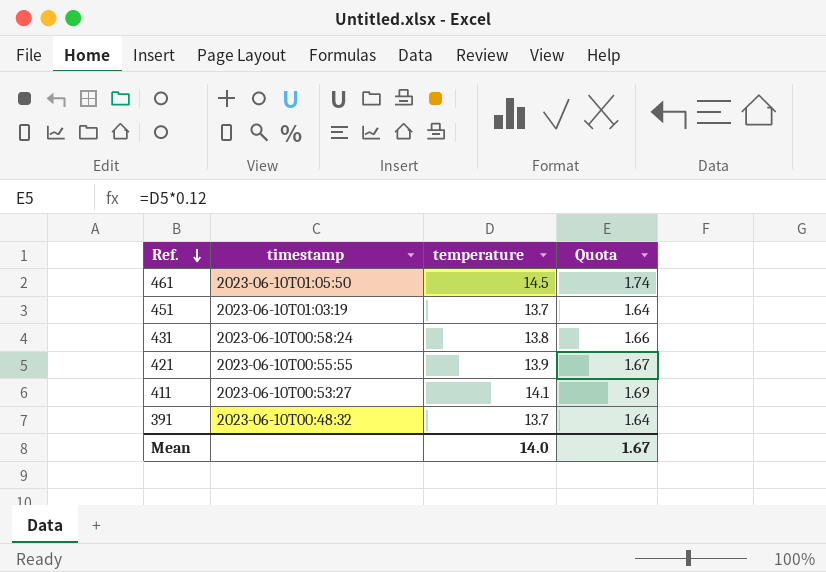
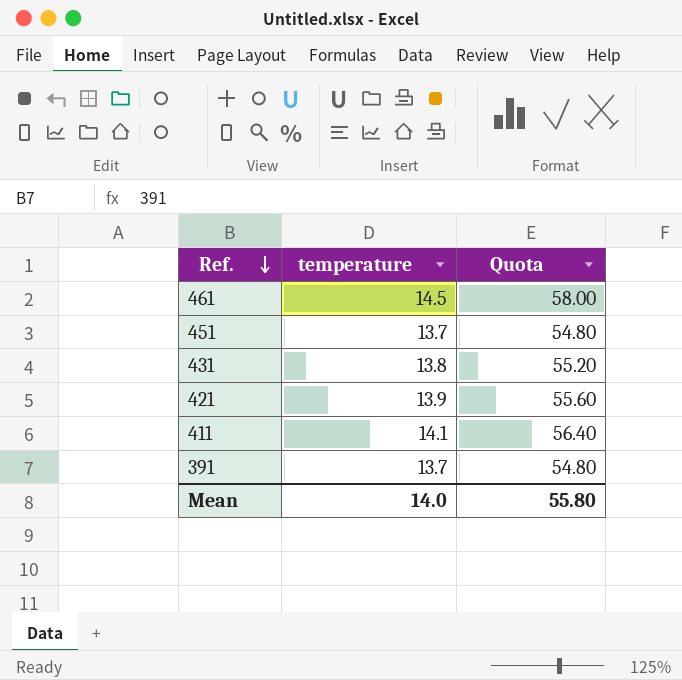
column timestamp | position: 2 -> none
column Quota | formula: [temperature] * 0.12 -> [temperature] * 4
Mean | Quota: 1.67 -> 55.80

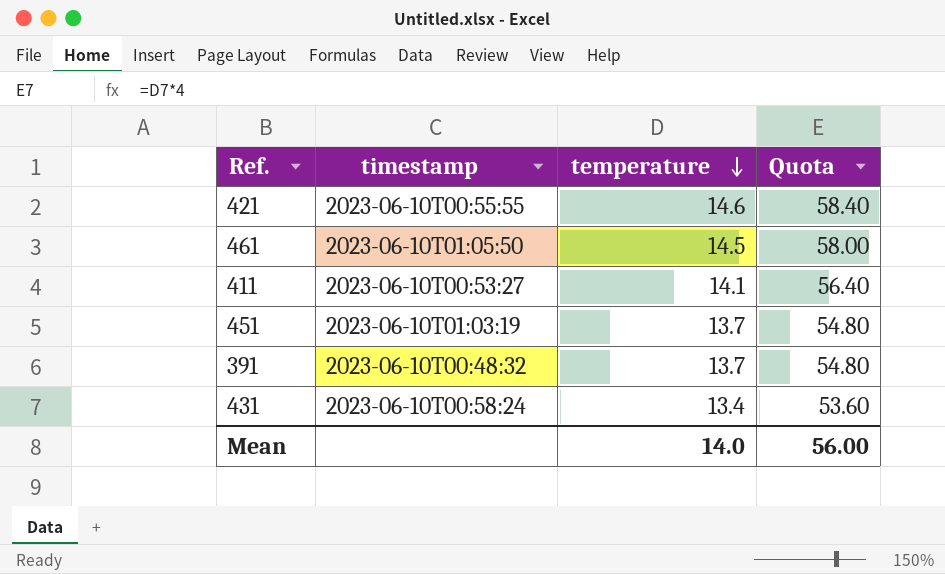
row order: Ref. descending -> temperature descending
column timestamp | position: none -> 2
421 | temperature: 13.9 -> 14.6
421 | Quota: 55.60 -> 58.40
431 | temperature: 13.8 -> 13.4
431 | Quota: 55.20 -> 53.60
Mean | Quota: 55.80 -> 56.00

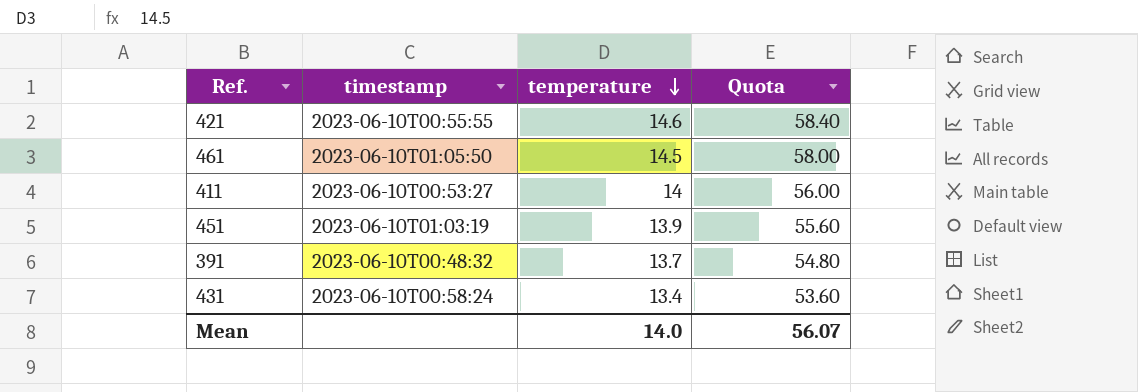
411 | temperature: 14.1 -> 14
411 | Quota: 56.40 -> 56.00
451 | temperature: 13.7 -> 13.9
451 | Quota: 54.80 -> 55.60
Mean | Quota: 56.00 -> 56.07

